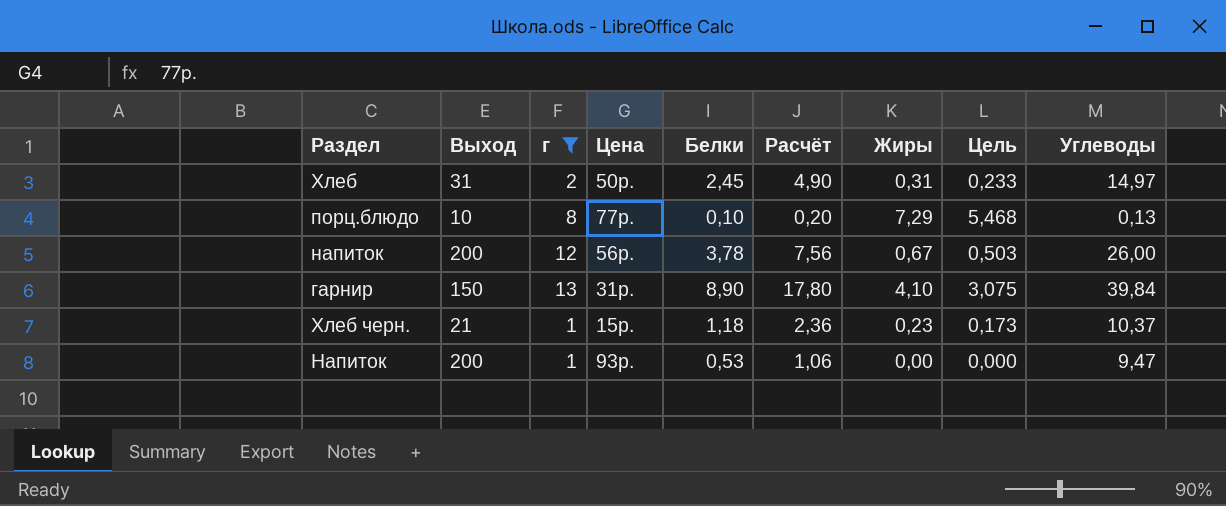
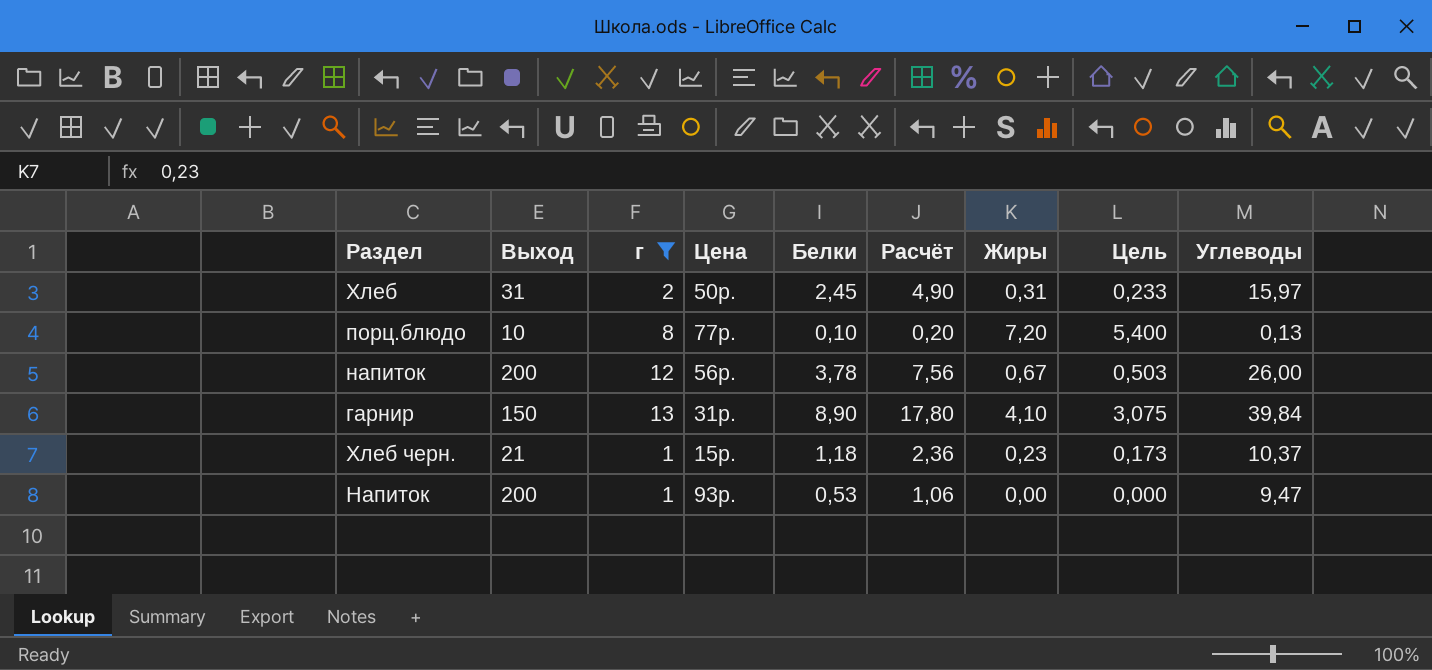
Хлеб | Углеводы: 14,97 -> 15,97
порц.блюдо | Жиры: 7,29 -> 7,20
порц.блюдо | Цель: 5,468 -> 5,400

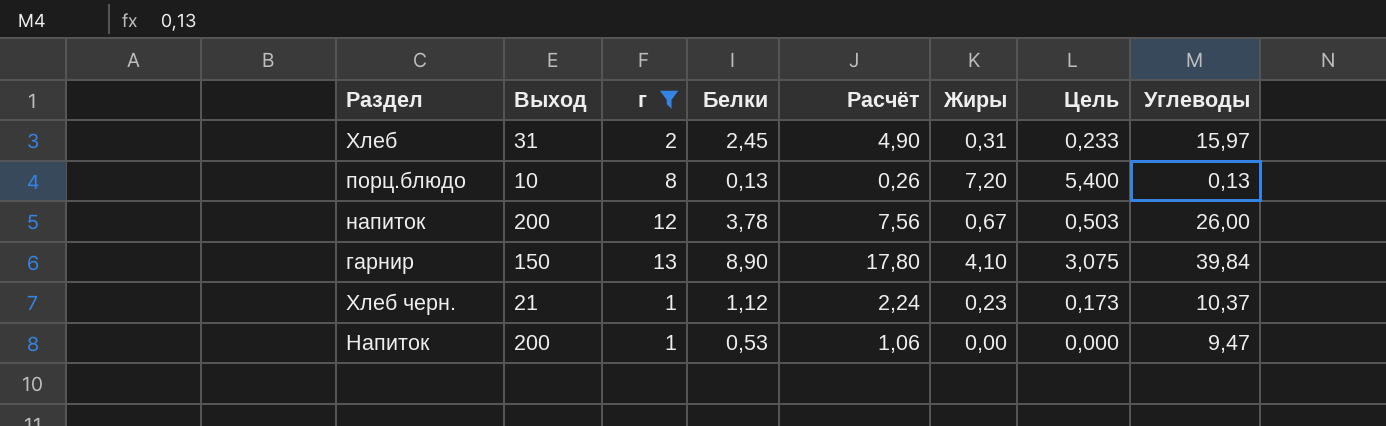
column Цена | position: 4 -> none
порц.блюдо | Белки: 0,10 -> 0,13
порц.блюдо | Расчёт: 0,20 -> 0,26
Хлеб черн. | Белки: 1,18 -> 1,12
Хлеб черн. | Расчёт: 2,36 -> 2,24

